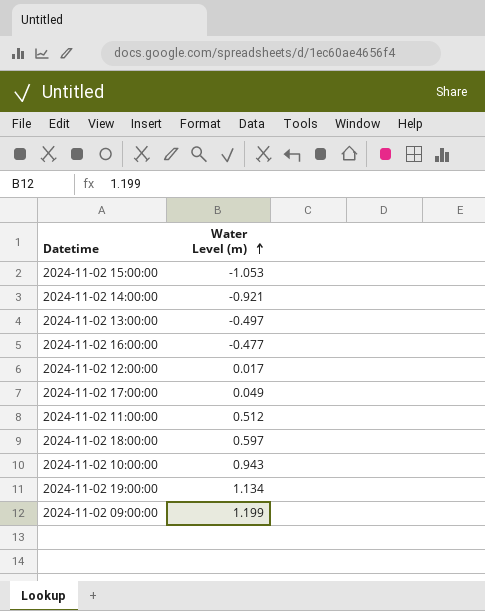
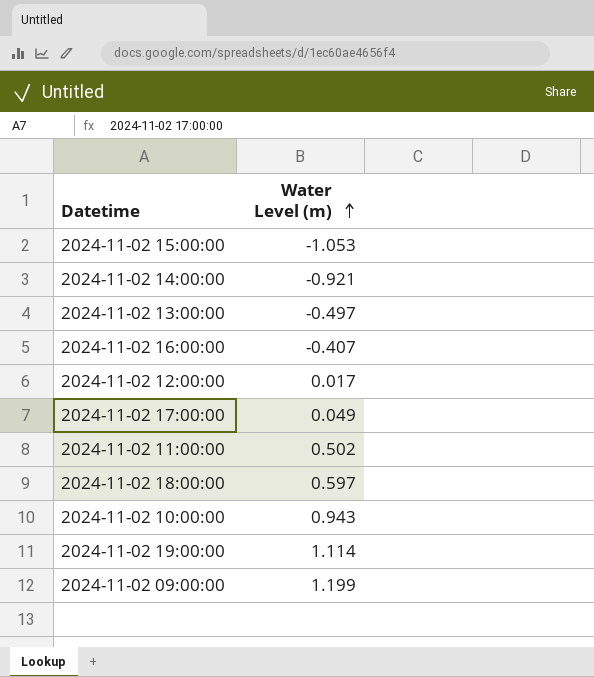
2024-11-02 16:00:00 | Water Level (m): -0.477 -> -0.407
2024-11-02 11:00:00 | Water Level (m): 0.512 -> 0.502
2024-11-02 19:00:00 | Water Level (m): 1.134 -> 1.114

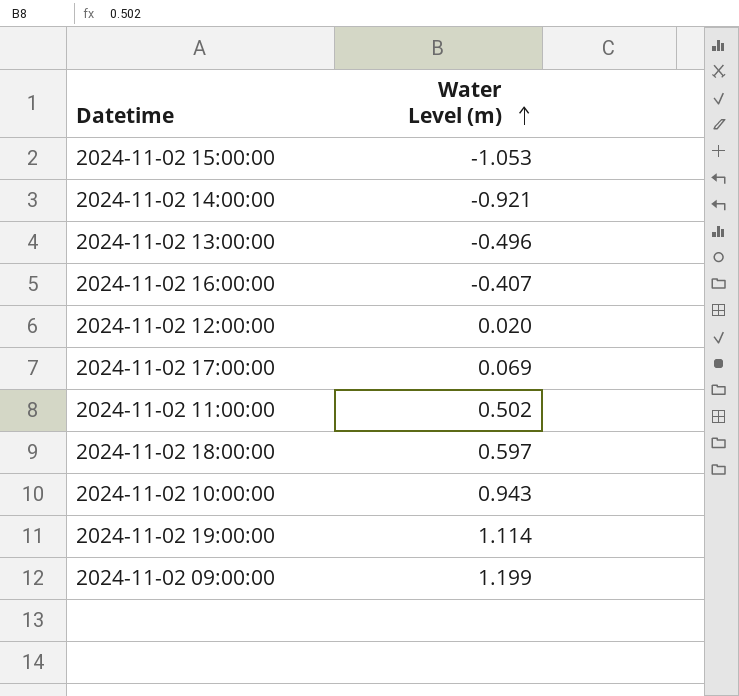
2024-11-02 13:00:00 | Water Level (m): -0.497 -> -0.496
2024-11-02 12:00:00 | Water Level (m): 0.017 -> 0.020
2024-11-02 17:00:00 | Water Level (m): 0.049 -> 0.069

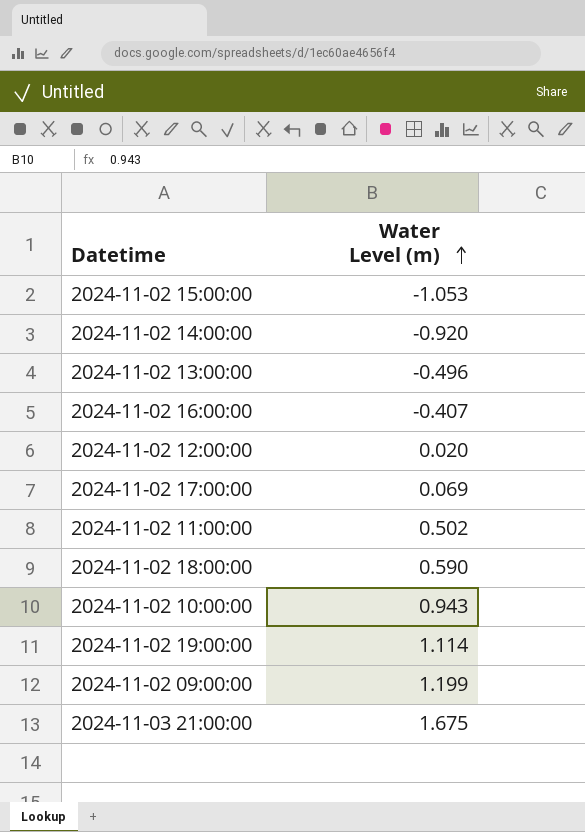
2024-11-02 14:00:00 | Water Level (m): -0.921 -> -0.920
2024-11-02 18:00:00 | Water Level (m): 0.597 -> 0.590
row 2024-11-03 21:00:00: none -> 1.675

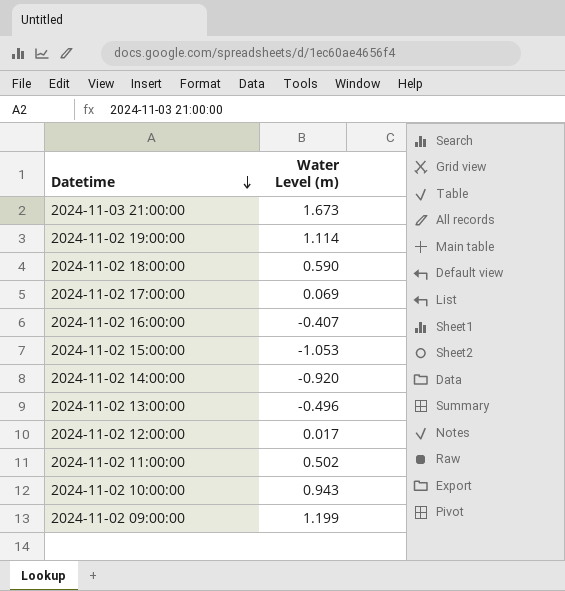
row order: Water Level (m) ascending -> Datetime descending
2024-11-03 21:00:00 | Water Level (m): 1.675 -> 1.673
2024-11-02 12:00:00 | Water Level (m): 0.020 -> 0.017

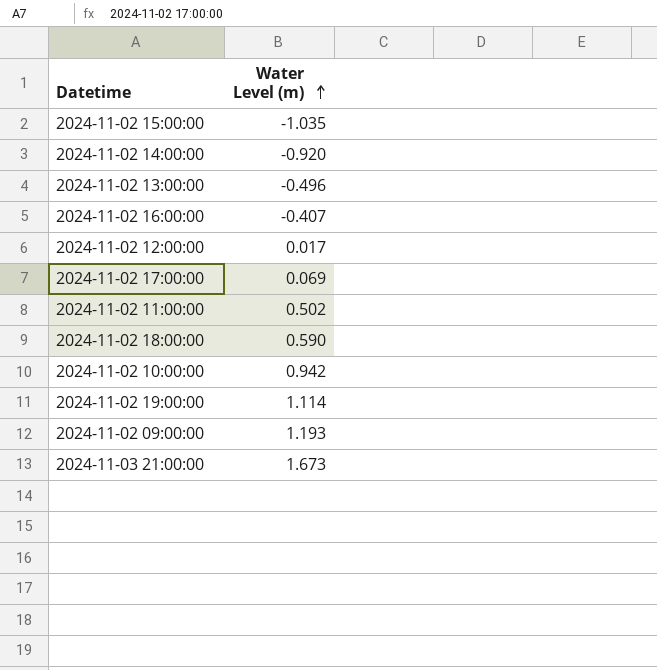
row order: Datetime descending -> Water Level (m) ascending
2024-11-02 15:00:00 | Water Level (m): -1.053 -> -1.035
2024-11-02 10:00:00 | Water Level (m): 0.943 -> 0.942
2024-11-02 09:00:00 | Water Level (m): 1.199 -> 1.193

